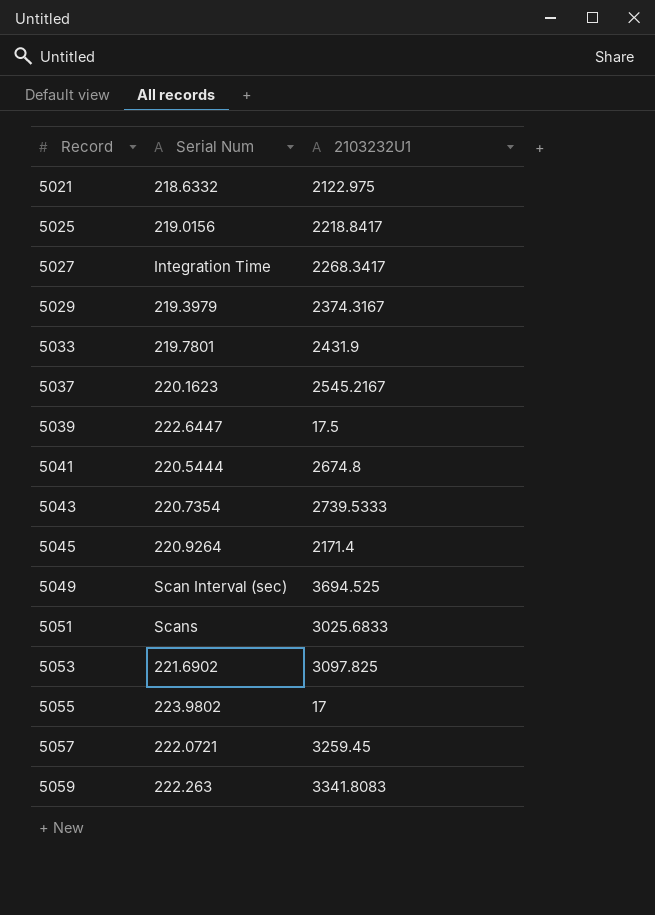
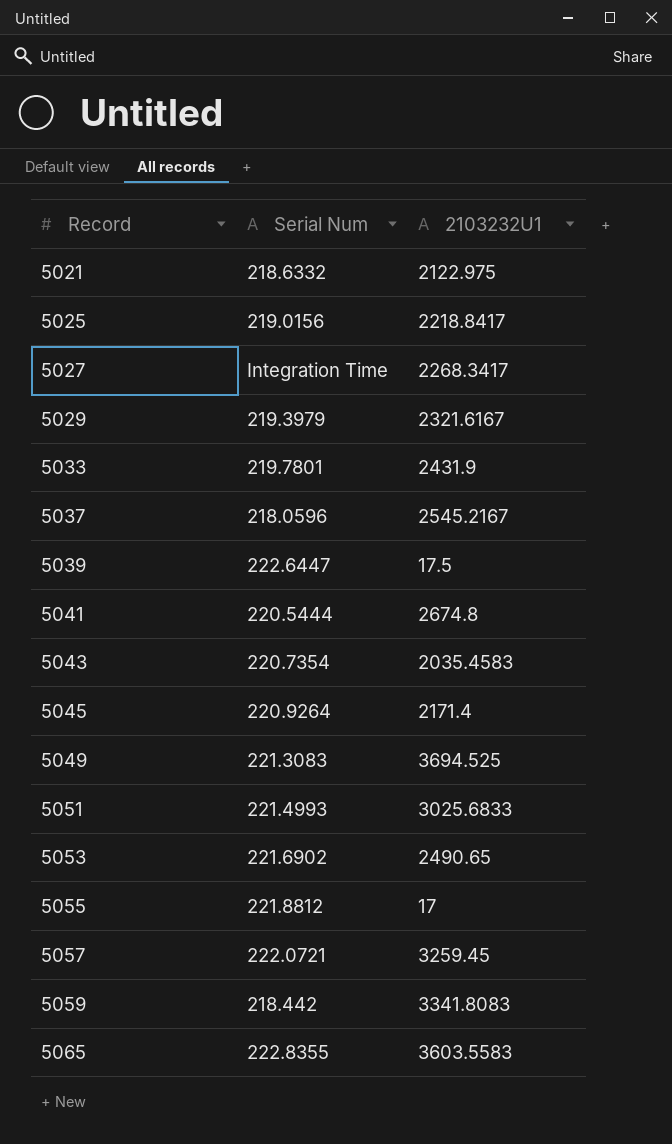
5029 | 2103232U1: 2374.3167 -> 2321.6167
5037 | Serial Num: 220.1623 -> 218.0596
5043 | 2103232U1: 2739.5333 -> 2035.4583
5049 | Serial Num: Scan Interval (sec) -> 221.3083
5051 | Serial Num: Scans -> 221.4993
5053 | 2103232U1: 3097.825 -> 2490.65
5055 | Serial Num: 223.9802 -> 221.8812
5059 | Serial Num: 222.263 -> 218.442
row 5065: none -> 222.8355 | 3603.5583

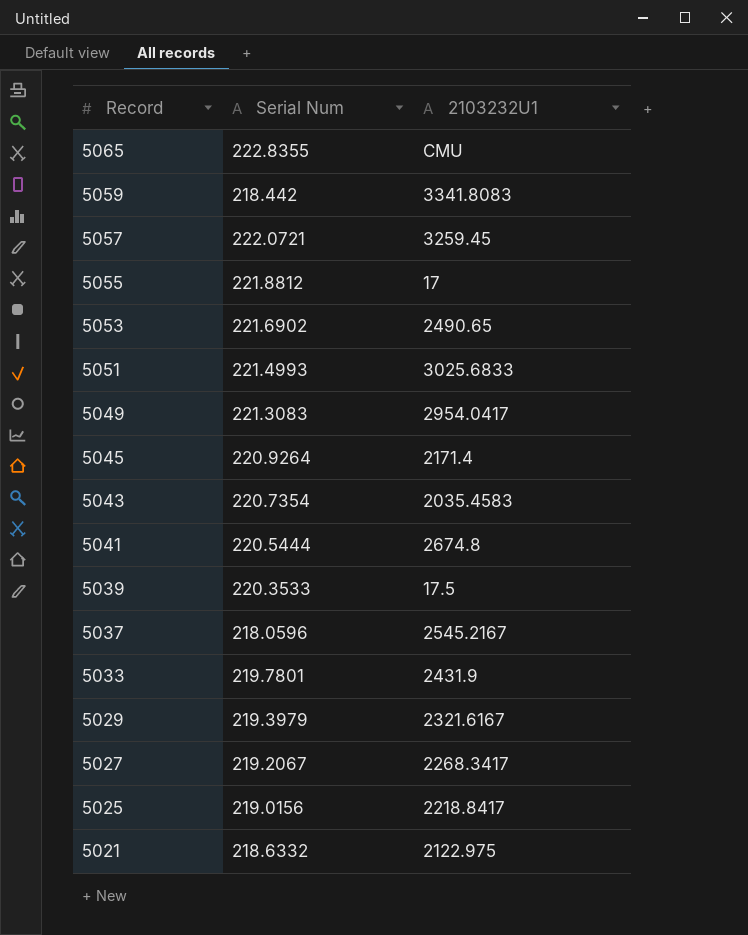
row order: Record ascending -> Record descending
5065 | 2103232U1: 3603.5583 -> CMU
5049 | 2103232U1: 3694.525 -> 2954.0417
5039 | Serial Num: 222.6447 -> 220.3533
5027 | Serial Num: Integration Time -> 219.2067

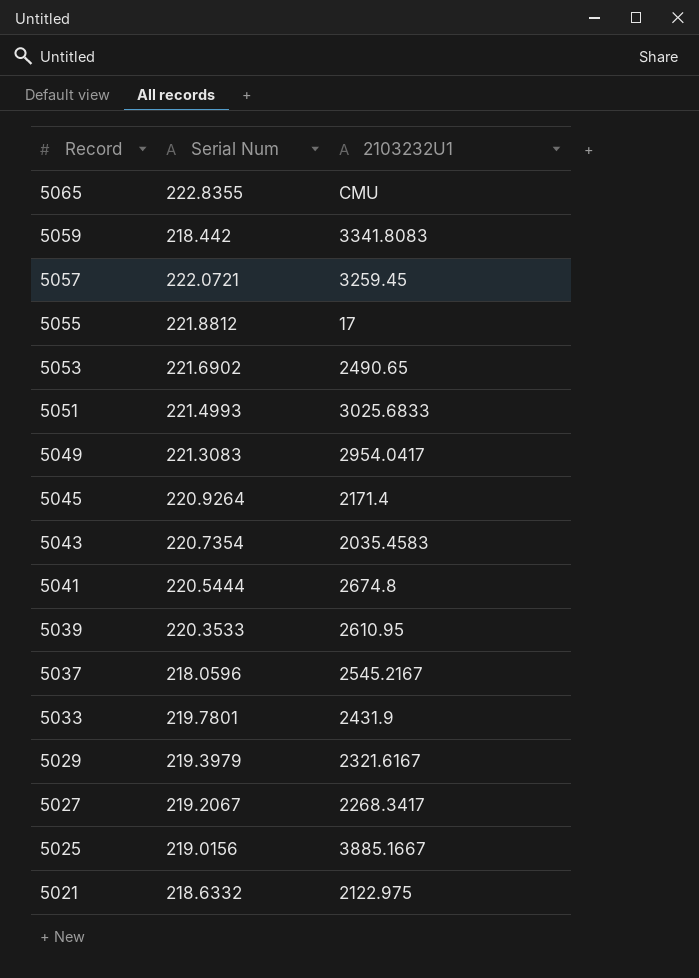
5039 | 2103232U1: 17.5 -> 2610.95
5025 | 2103232U1: 2218.8417 -> 3885.1667

